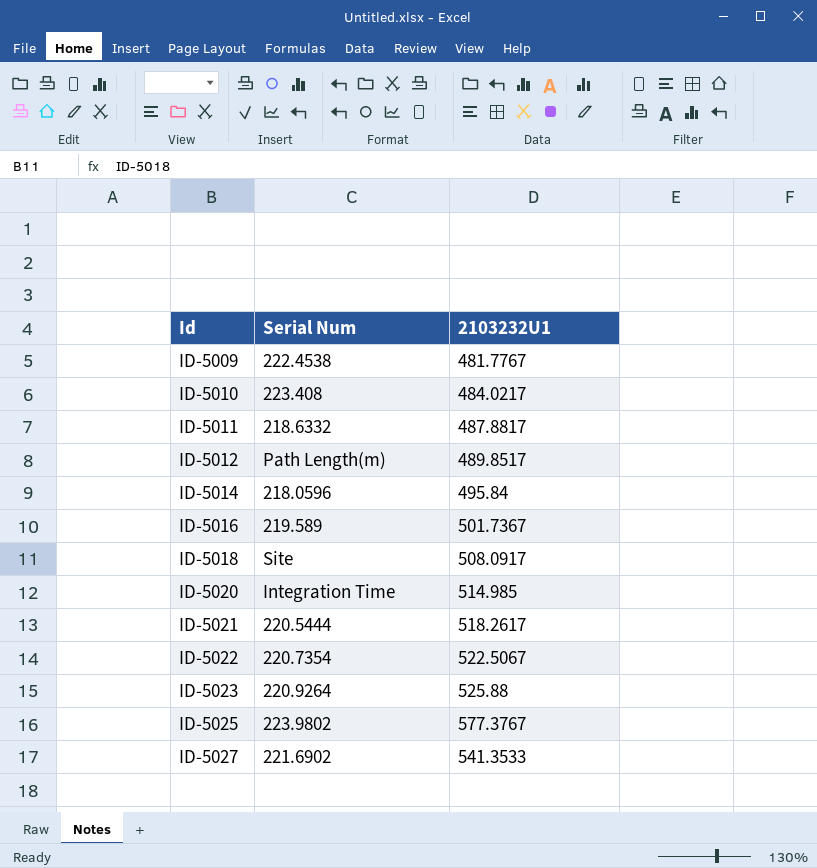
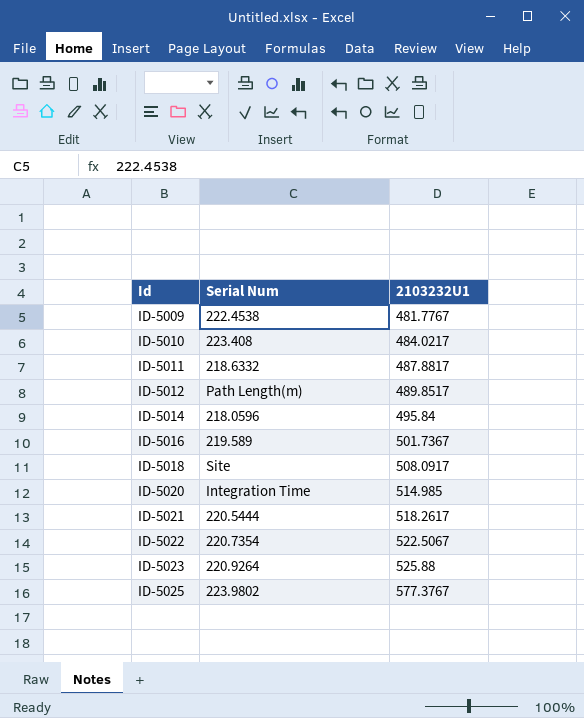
row ID-5027: 221.6902 | 541.3533 -> none

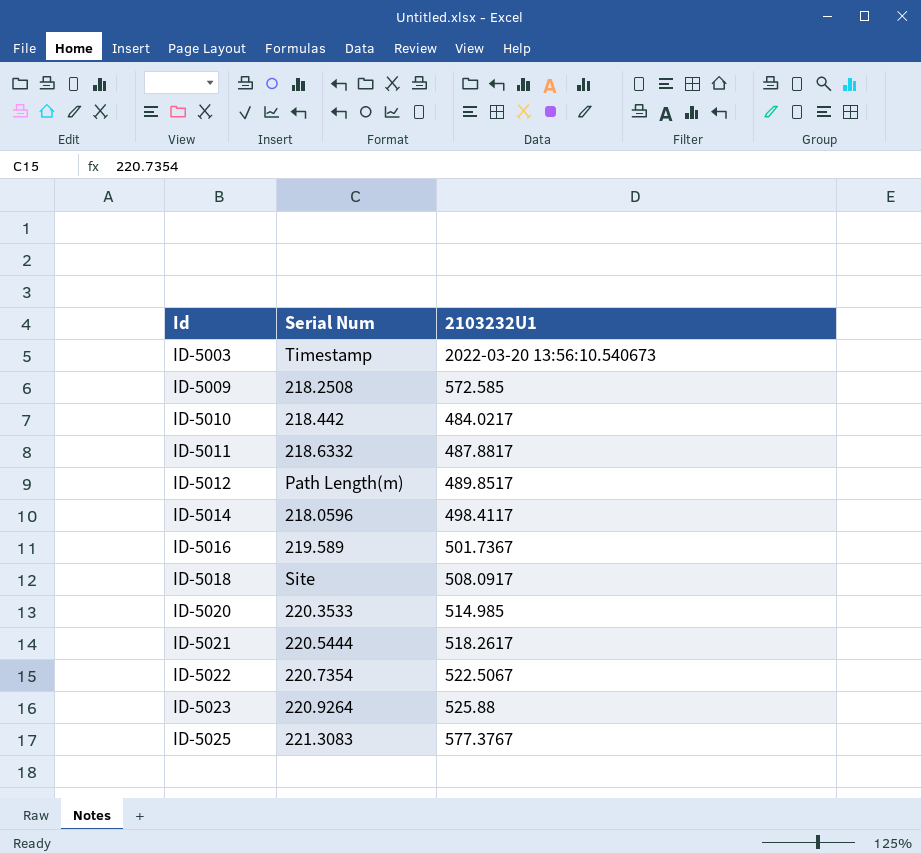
row ID-5003: none -> Timestamp | 2022-03-20 13:56:10.540673
ID-5009 | Serial Num: 222.4538 -> 218.2508
ID-5009 | 2103232U1: 481.7767 -> 572.585
ID-5010 | Serial Num: 223.408 -> 218.442
ID-5014 | 2103232U1: 495.84 -> 498.4117
ID-5020 | Serial Num: Integration Time -> 220.3533
ID-5025 | Serial Num: 223.9802 -> 221.3083

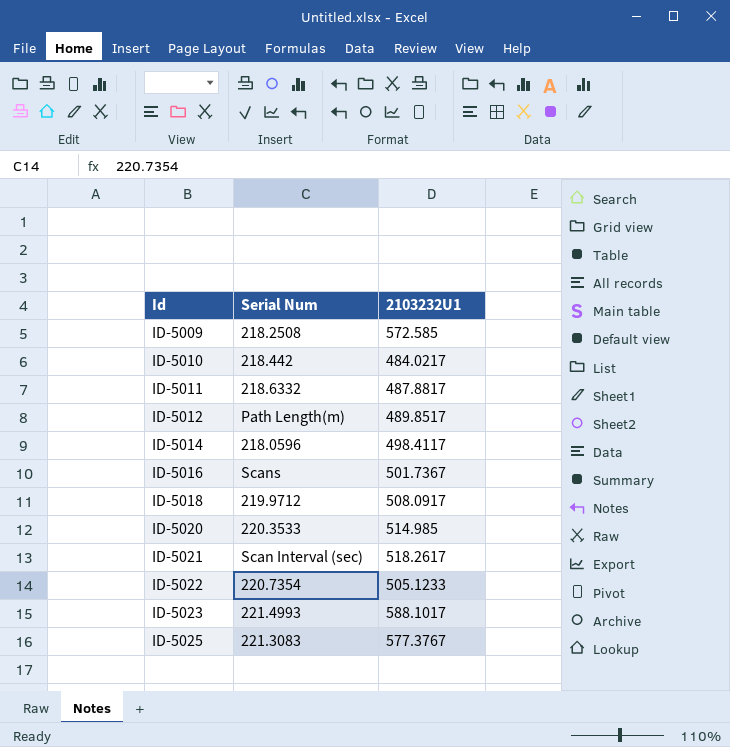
row ID-5003: Timestamp | 2022-03-20 13:56:10.540673 -> none
ID-5016 | Serial Num: 219.589 -> Scans
ID-5018 | Serial Num: Site -> 219.9712
ID-5021 | Serial Num: 220.5444 -> Scan Interval (sec)
ID-5022 | 2103232U1: 522.5067 -> 505.1233
ID-5023 | Serial Num: 220.9264 -> 221.4993
ID-5023 | 2103232U1: 525.88 -> 588.1017

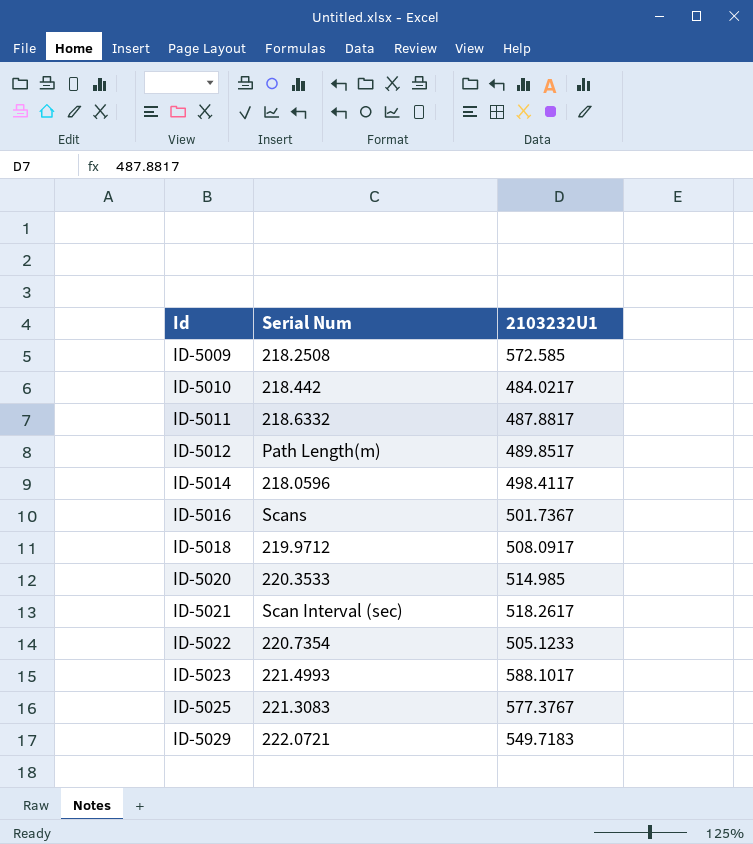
row ID-5029: none -> 222.0721 | 549.7183

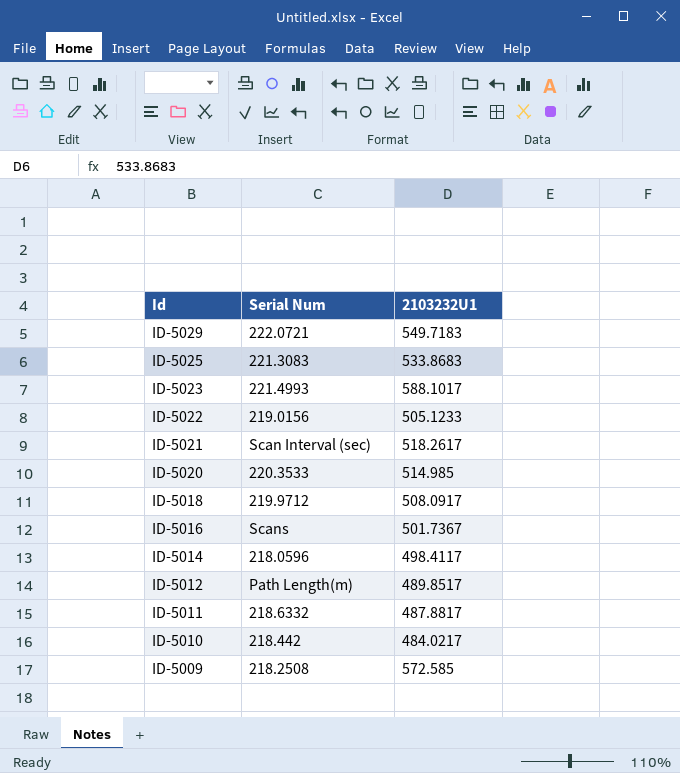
row order: Id ascending -> Id descending
ID-5025 | 2103232U1: 577.3767 -> 533.8683
ID-5022 | Serial Num: 220.7354 -> 219.0156

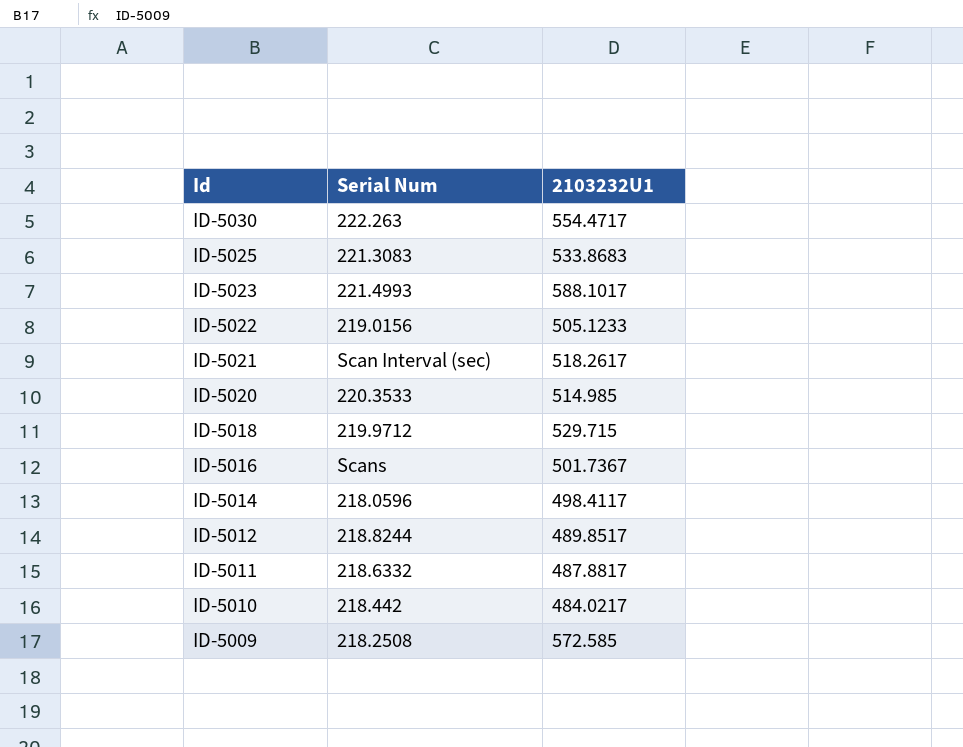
row ID-5029: 222.0721 | 549.7183 -> none
row ID-5030: none -> 222.263 | 554.4717
ID-5018 | 2103232U1: 508.0917 -> 529.715
ID-5012 | Serial Num: Path Length(m) -> 218.8244

